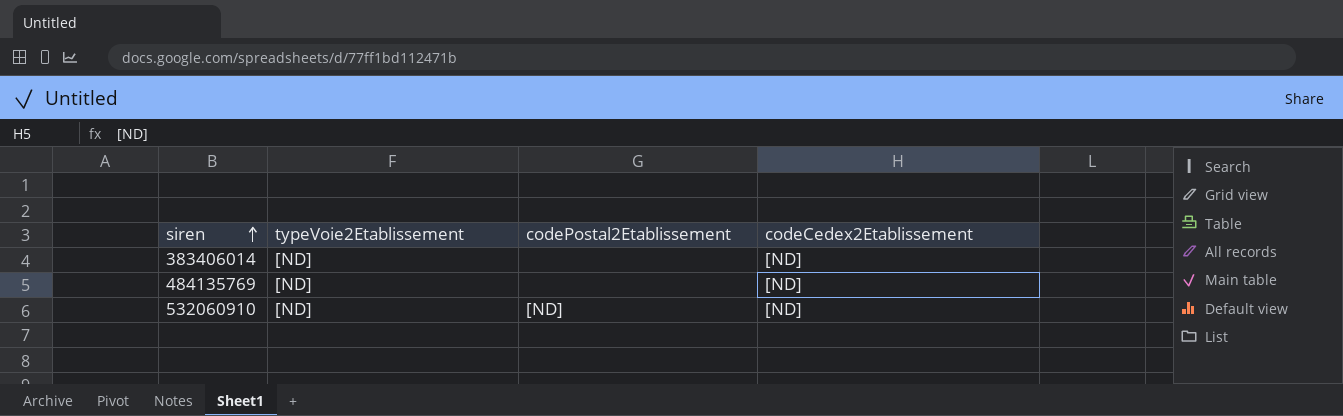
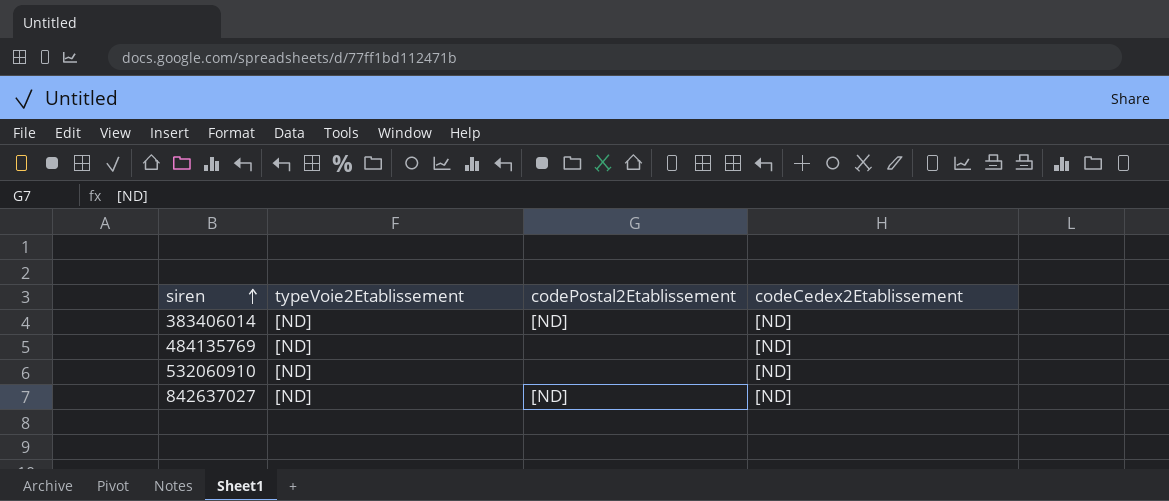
383406014 | codePostal2Etablissement: none -> [ND]
532060910 | codePostal2Etablissement: [ND] -> none
row 842637027: none -> [ND] | [ND] | [ND]

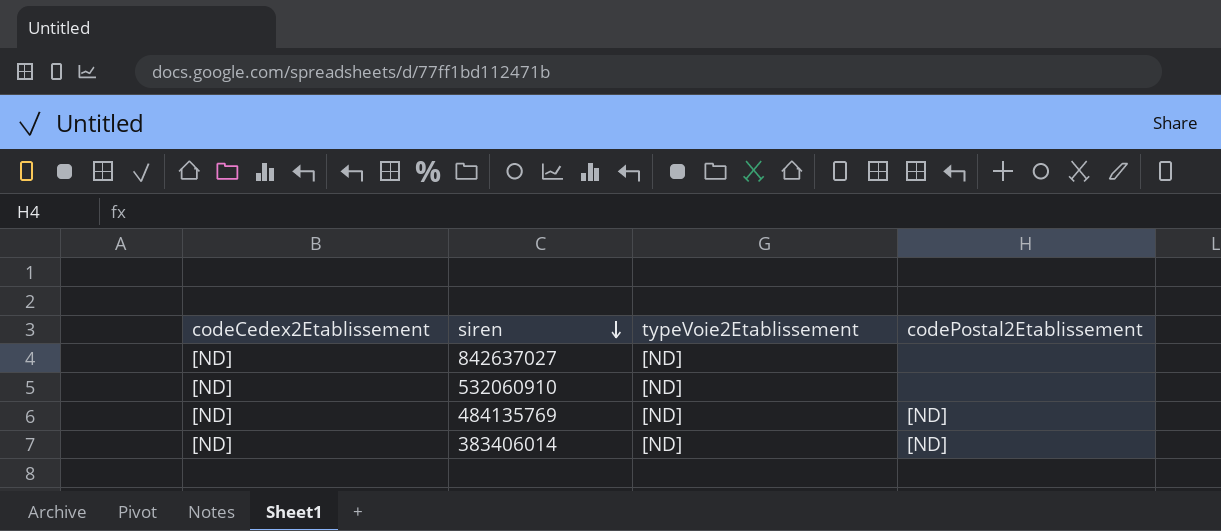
row order: siren ascending -> siren descending
column codeCedex2Etablissement | position: 4 -> 1
842637027 | codePostal2Etablissement: [ND] -> none
484135769 | codePostal2Etablissement: none -> [ND]

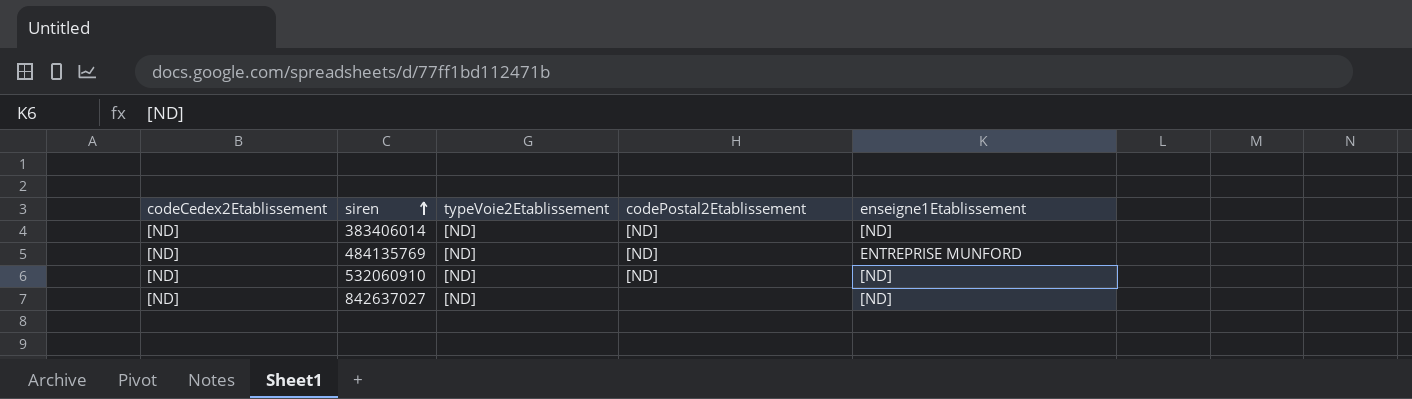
row order: siren descending -> siren ascending
column enseigne1Etablissement | position: none -> 5
532060910 | codePostal2Etablissement: none -> [ND]

